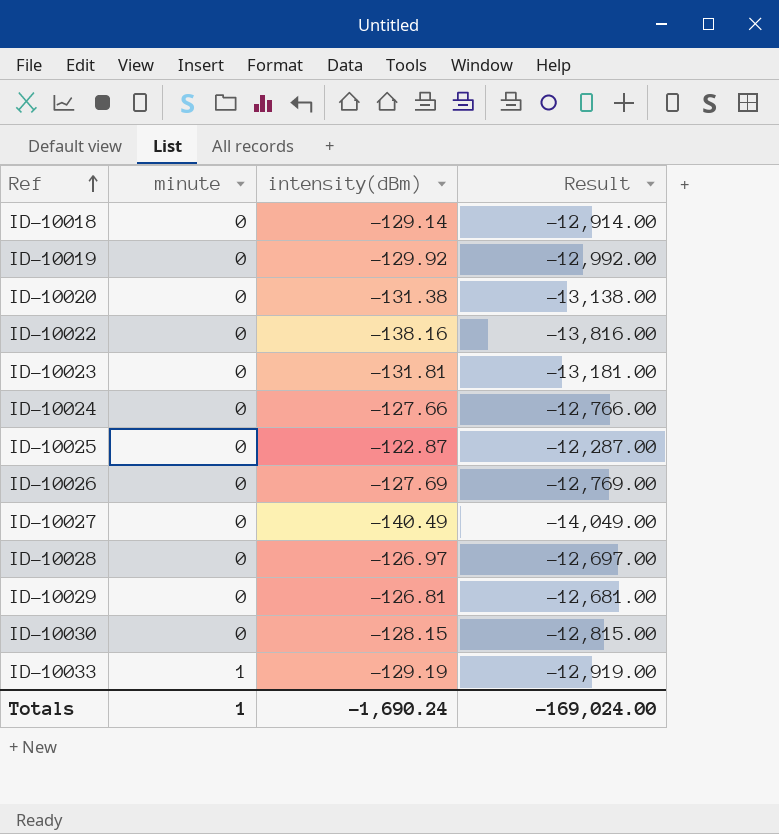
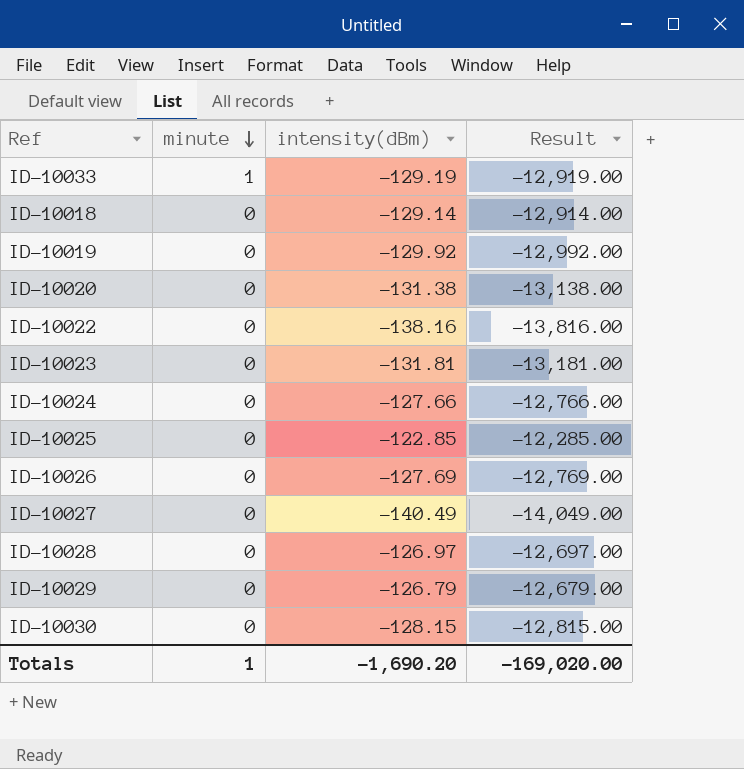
row order: Ref ascending -> minute descending
ID-10025 | intensity(dBm): -122.87 -> -122.85
ID-10025 | Result: -12,287.00 -> -12,285.00
ID-10029 | intensity(dBm): -126.81 -> -126.79
ID-10029 | Result: -12,681.00 -> -12,679.00
Totals | intensity(dBm): -1,690.24 -> -1,690.20
Totals | Result: -169,024.00 -> -169,020.00

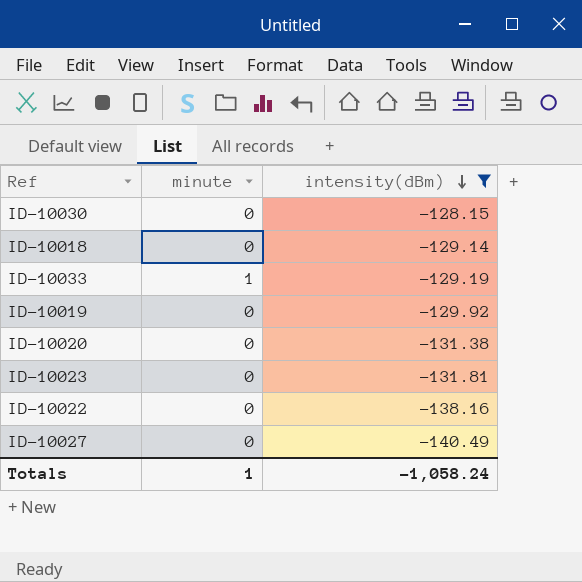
filter: none -> intensity(dBm) <= -128.15
row order: minute descending -> intensity(dBm) descending
column Result | formula: [intensity(dBm)] * 100 -> none
Totals | intensity(dBm): -1,690.20 -> -1,058.24

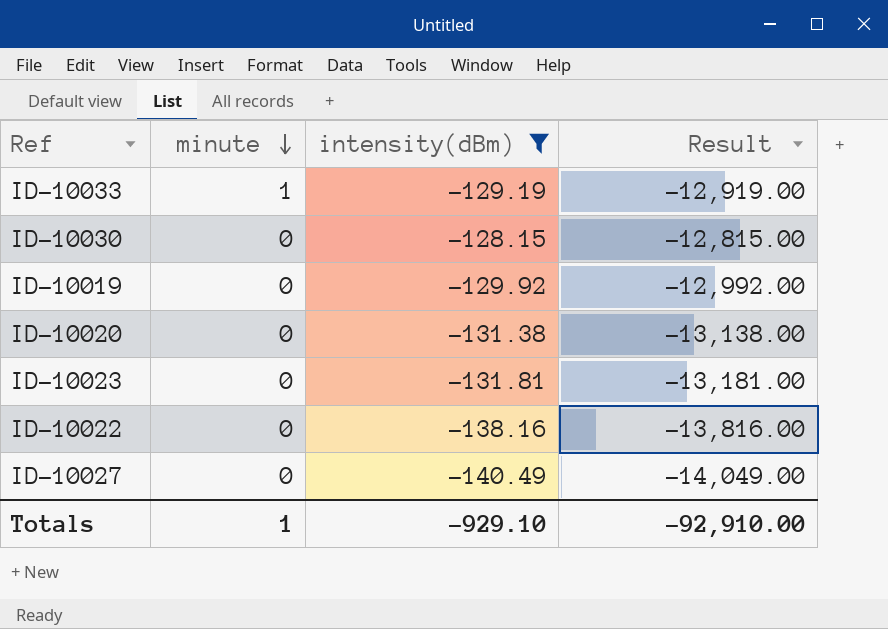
row order: intensity(dBm) descending -> minute descending
column Result | formula: none -> [intensity(dBm)] * 100
row ID-10018: 0 | -129.14 -> none
Totals | intensity(dBm): -1,058.24 -> -929.10

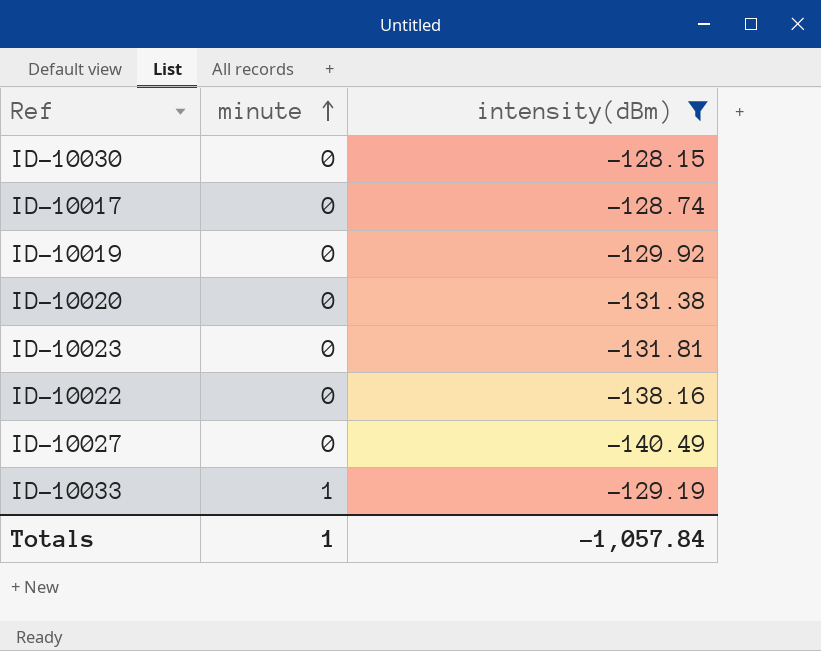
row order: minute descending -> minute ascending
column Result | formula: [intensity(dBm)] * 100 -> none
row ID-10017: none -> 0 | -128.74
Totals | intensity(dBm): -929.10 -> -1,057.84

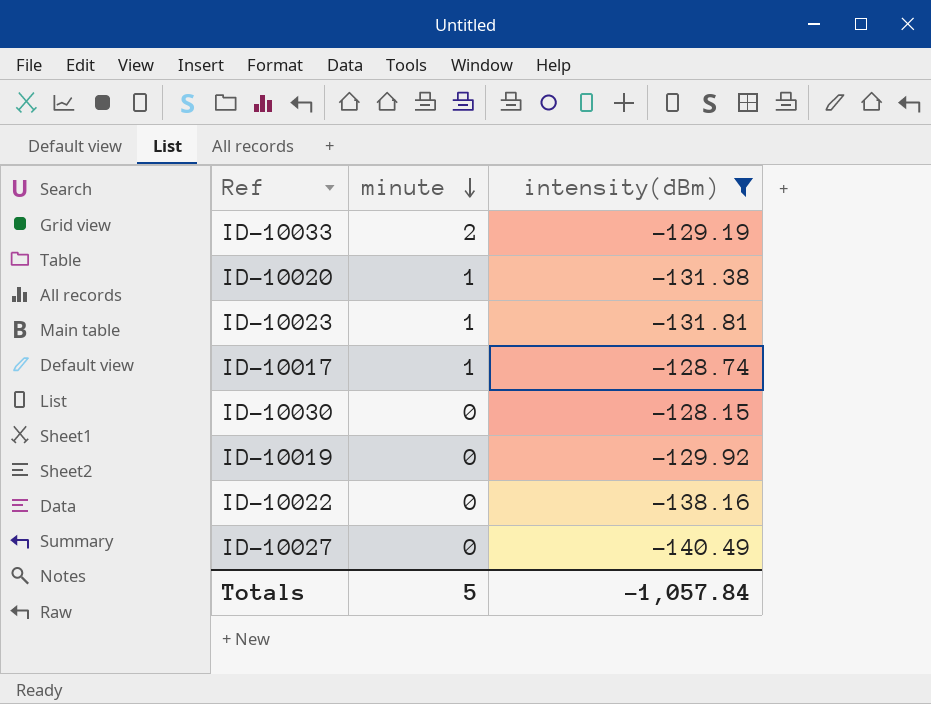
row order: minute ascending -> minute descending
ID-10033 | minute: 1 -> 2
ID-10020 | minute: 0 -> 1
ID-10023 | minute: 0 -> 1
ID-10017 | minute: 0 -> 1
Totals | minute: 1 -> 5

